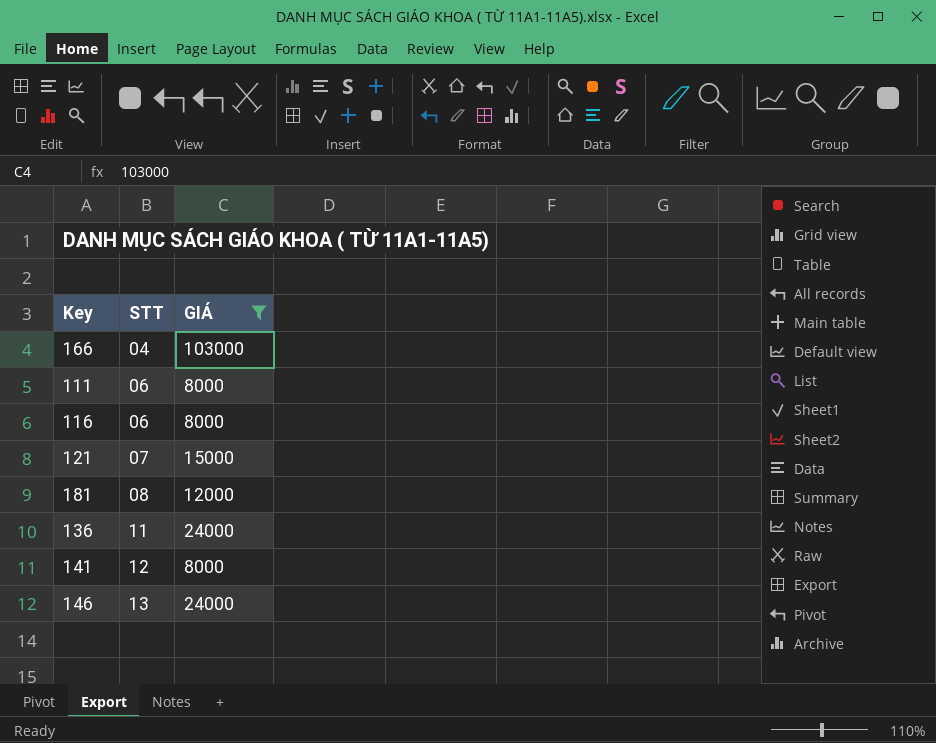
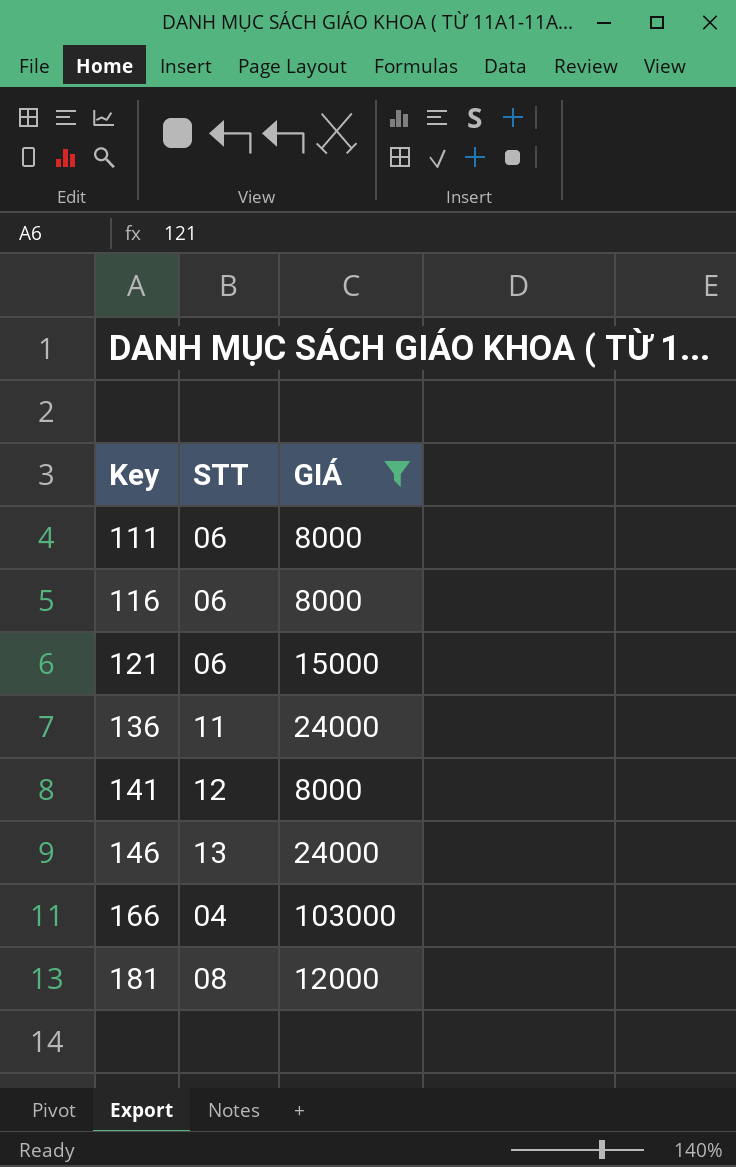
row order: STT ascending -> Key ascending
121 | STT: 07 -> 06

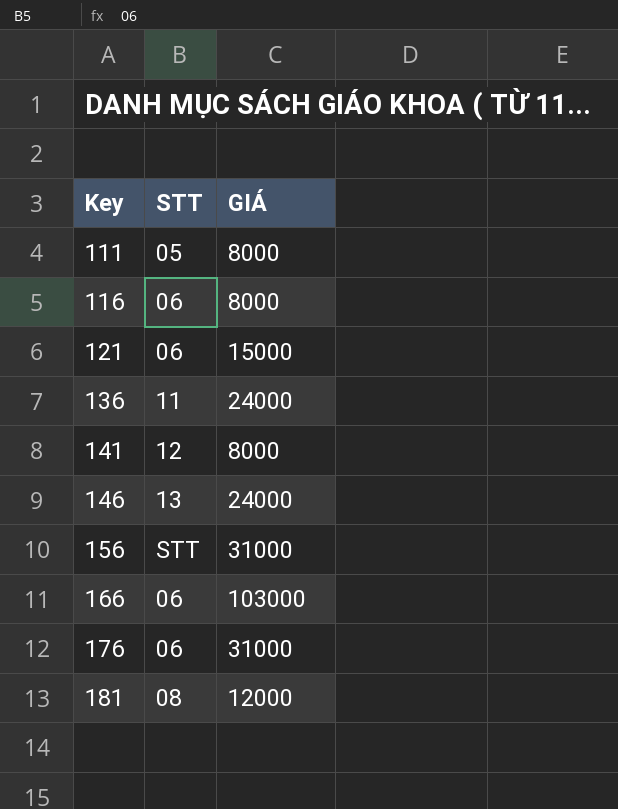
filter: GIÁ != 31000 -> none
111 | STT: 06 -> 05
166 | STT: 04 -> 06

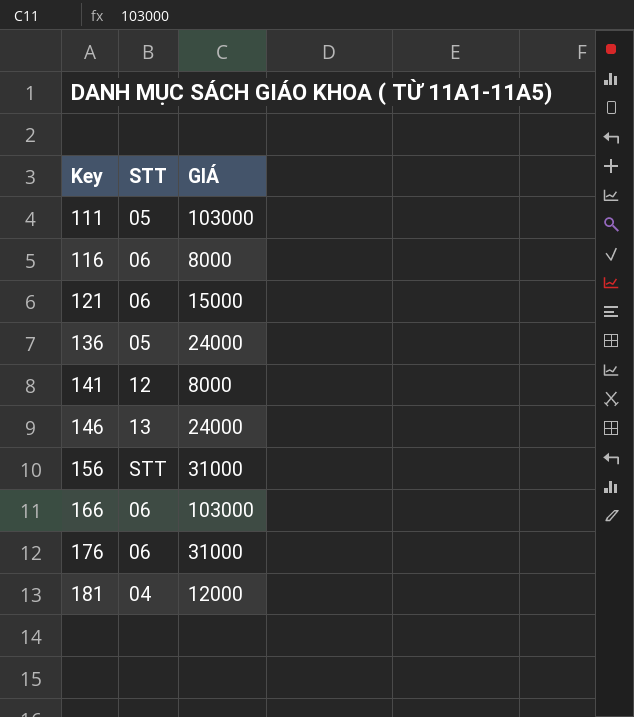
111 | GIÁ: 8000 -> 103000
136 | STT: 11 -> 05
181 | STT: 08 -> 04

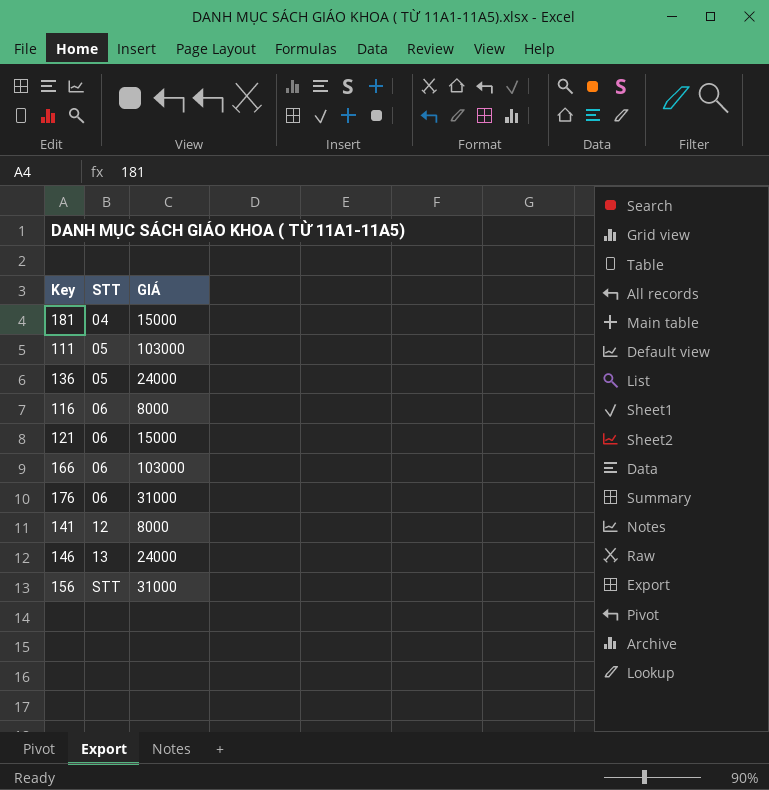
row order: Key ascending -> STT ascending
181 | GIÁ: 12000 -> 15000

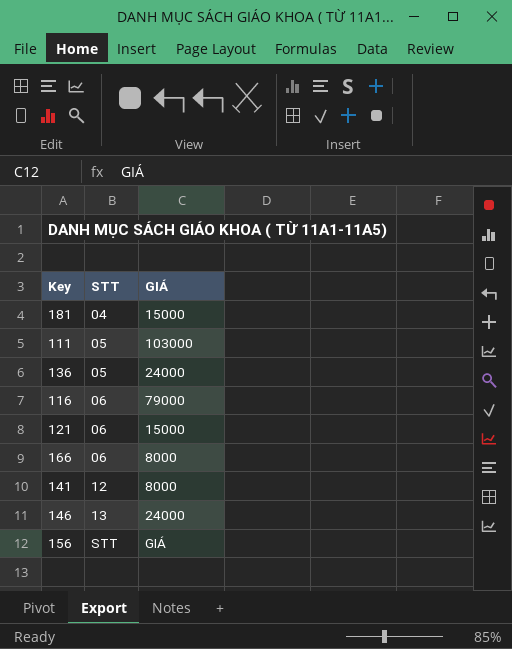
row 176: 06 | 31000 -> none
116 | GIÁ: 8000 -> 79000
166 | GIÁ: 103000 -> 8000
156 | GIÁ: 31000 -> GIÁ

